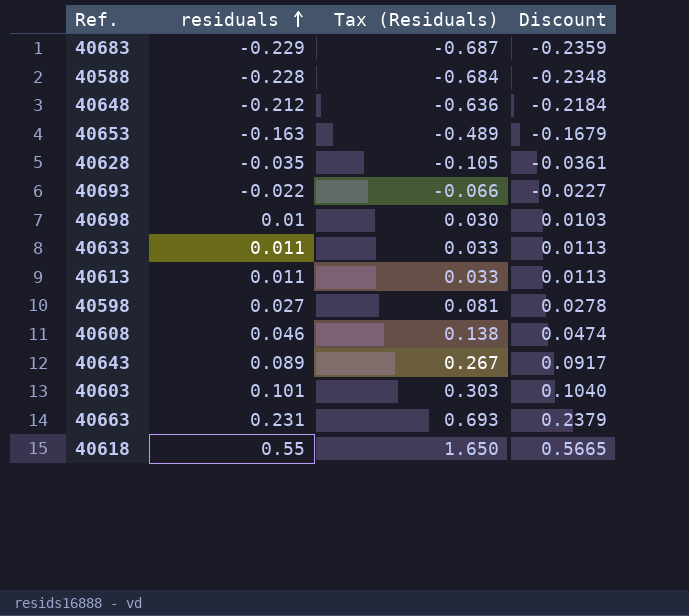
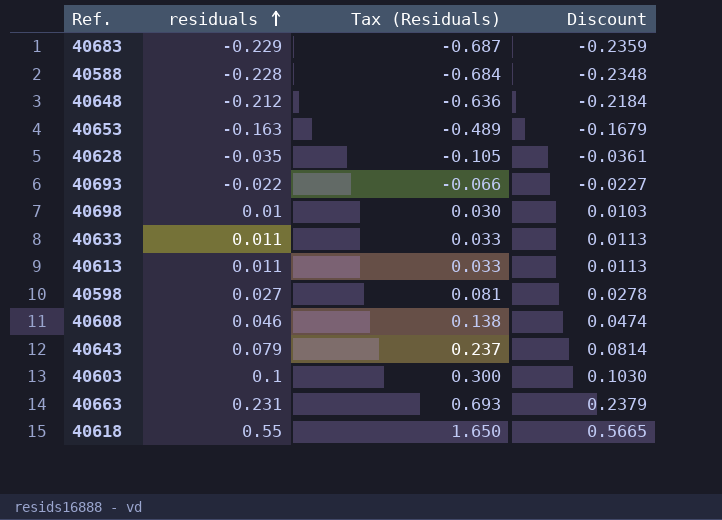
40643 | residuals: 0.089 -> 0.079
40643 | Tax (Residuals): 0.267 -> 0.237
40643 | Discount: 0.0917 -> 0.0814
40603 | residuals: 0.101 -> 0.1
40603 | Tax (Residuals): 0.303 -> 0.300
40603 | Discount: 0.1040 -> 0.1030

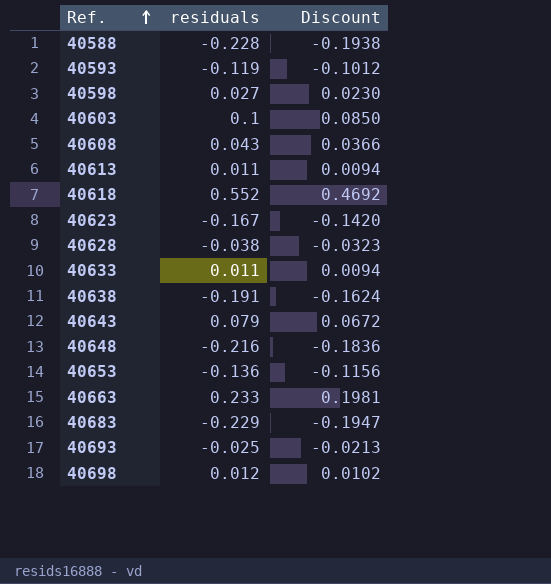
row order: residuals ascending -> Ref. ascending
column Tax (Residuals) | formula: [residuals] * 3 -> none
column Discount | formula: [residuals] * 1.03 -> [residuals] * 0.85
row 40593: none -> -0.119 | -0.1012
40608 | residuals: 0.046 -> 0.043
40618 | residuals: 0.55 -> 0.552
row 40623: none -> -0.167 | -0.1420
40628 | residuals: -0.035 -> -0.038
row 40638: none -> -0.191 | -0.1624
40648 | residuals: -0.212 -> -0.216
40653 | residuals: -0.163 -> -0.136
40663 | residuals: 0.231 -> 0.233
40693 | residuals: -0.022 -> -0.025
40698 | residuals: 0.01 -> 0.012

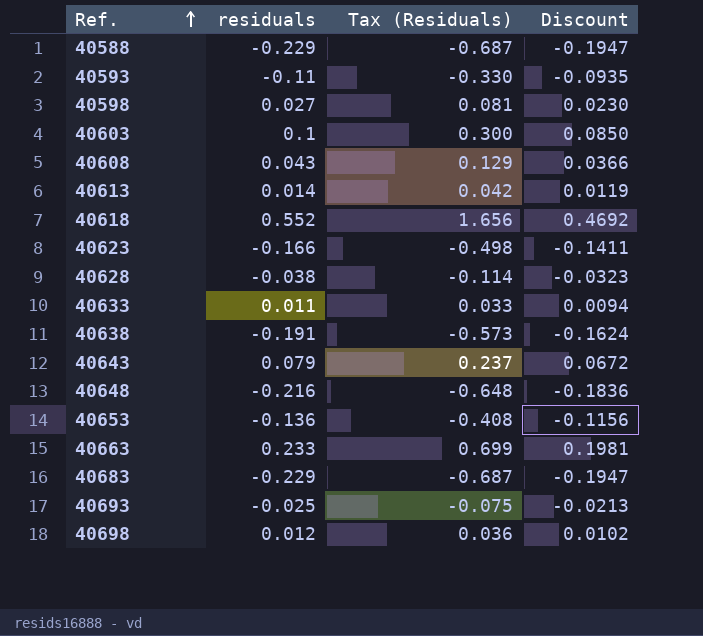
column Tax (Residuals) | formula: none -> [residuals] * 3
40588 | residuals: -0.228 -> -0.229
40588 | Discount: -0.1938 -> -0.1947
40593 | residuals: -0.119 -> -0.11
40593 | Discount: -0.1012 -> -0.0935
40613 | residuals: 0.011 -> 0.014
40613 | Discount: 0.0094 -> 0.0119
40623 | residuals: -0.167 -> -0.166
40623 | Discount: -0.1420 -> -0.1411

